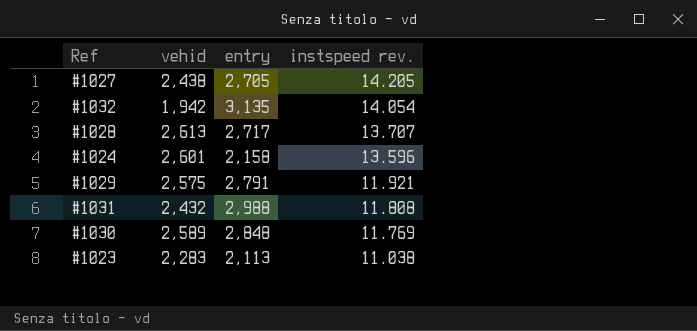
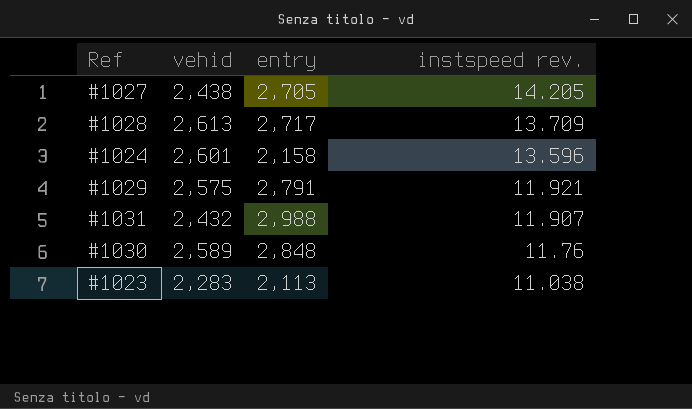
row #1032: 1,942 | 3,135 | 14.054 -> none
#1028 | instspeed rev.: 13.707 -> 13.709
#1031 | instspeed rev.: 11.808 -> 11.907
#1030 | instspeed rev.: 11.769 -> 11.76

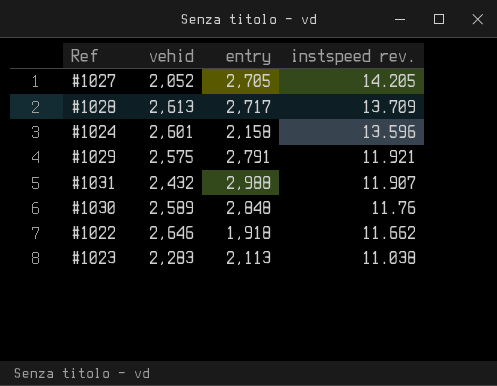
#1027 | vehid: 2,438 -> 2,052
row #1022: none -> 2,646 | 1,918 | 11.662

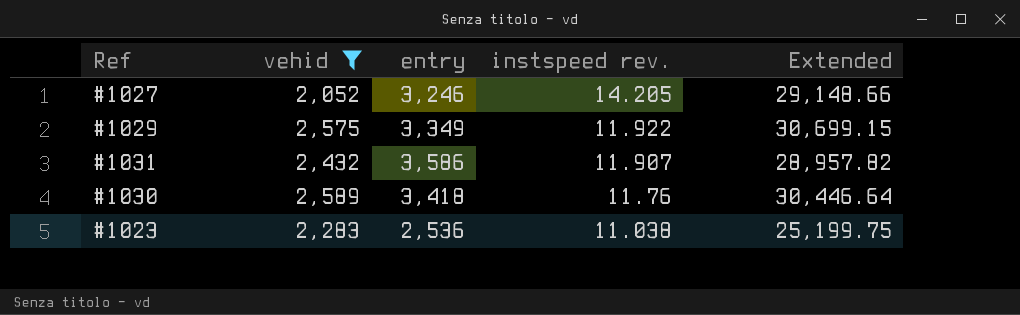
filter: none -> vehid <= 2,589
column Extended | formula: none -> [vehid] * [instspeed rev.]
#1027 | entry: 2,705 -> 3,246
#1029 | entry: 2,791 -> 3,349
#1029 | instspeed rev.: 11.921 -> 11.922
#1031 | entry: 2,988 -> 3,586
#1030 | entry: 2,848 -> 3,418
#1023 | entry: 2,113 -> 2,536

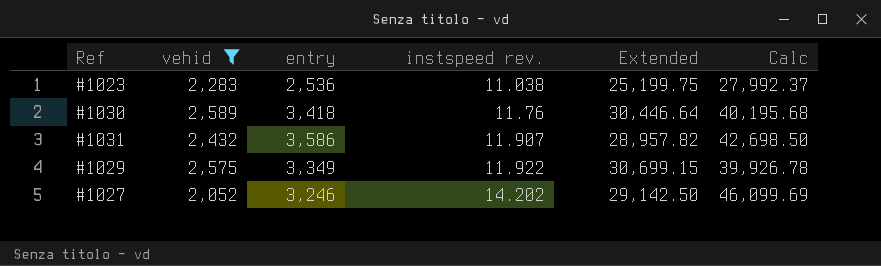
row order: instspeed rev. descending -> instspeed rev. ascending
column Calc | formula: none -> [entry] * [instspeed rev.]
#1027 | instspeed rev.: 14.205 -> 14.202
#1027 | Extended: 29,148.66 -> 29,142.50

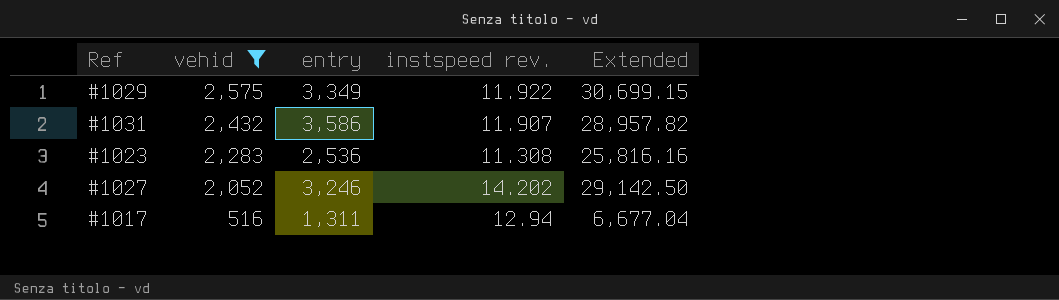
row order: instspeed rev. ascending -> vehid descending
column Calc | formula: [entry] * [instspeed rev.] -> none
row #1030: 2,589 | 3,418 | 11.76 | 30,446.64 | 40,195.68 -> none
#1023 | instspeed rev.: 11.038 -> 11.308
#1023 | Extended: 25,199.75 -> 25,816.16
row #1017: none -> 516 | 1,311 | 12.94 | 6,677.04

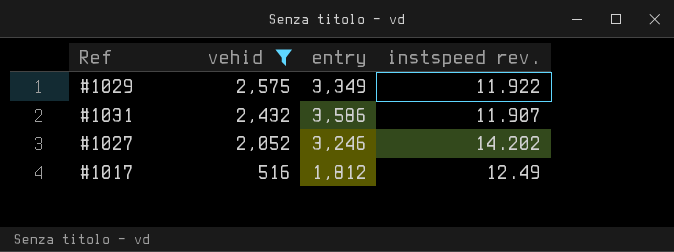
column Extended | formula: [vehid] * [instspeed rev.] -> none
row #1023: 2,283 | 2,536 | 11.308 | 25,816.16 -> none
#1017 | entry: 1,311 -> 1,812
#1017 | instspeed rev.: 12.94 -> 12.49

